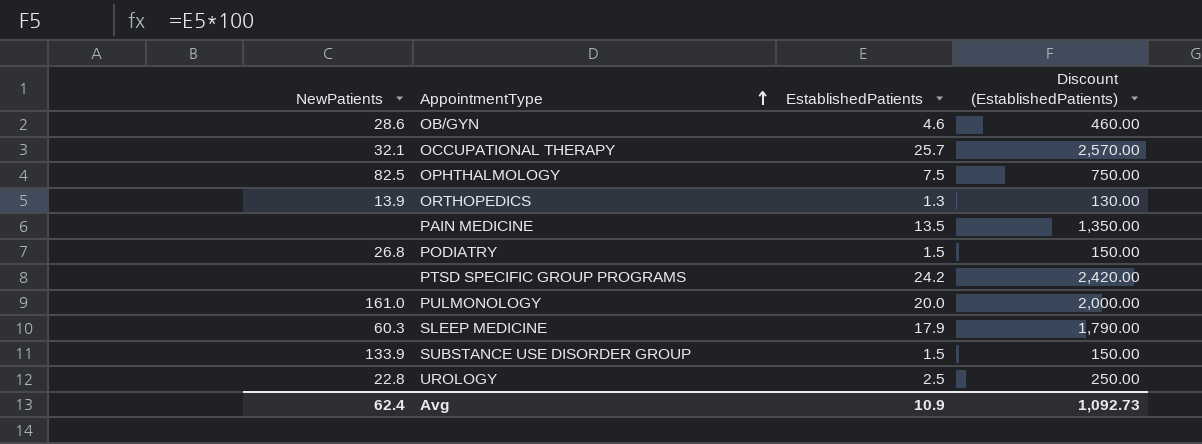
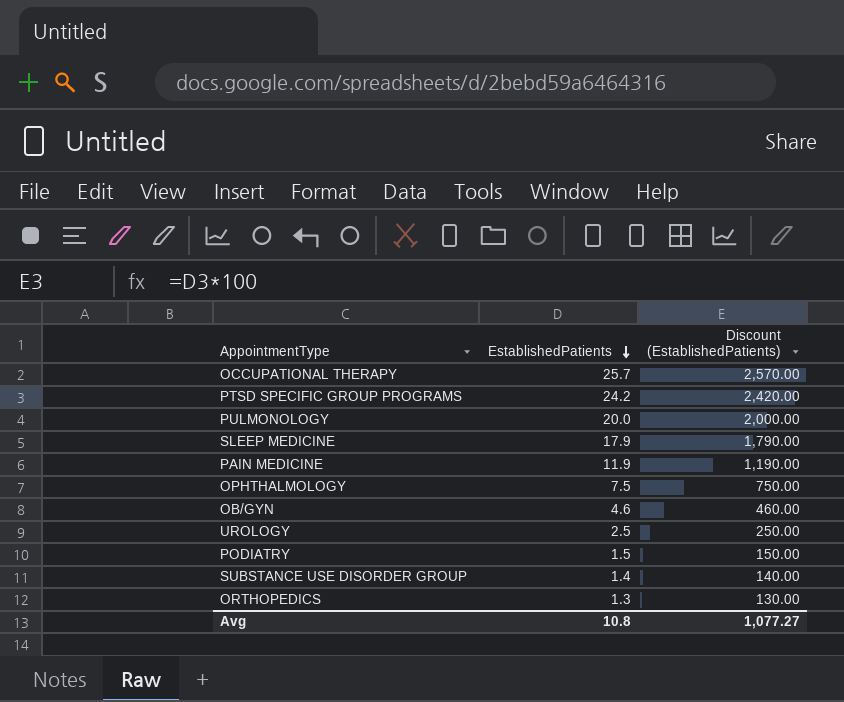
row order: AppointmentType ascending -> EstablishedPatients descending
column NewPatients | position: 1 -> none
PAIN MEDICINE | EstablishedPatients: 13.5 -> 11.9
PAIN MEDICINE | Discount (EstablishedPatients): 1,350.00 -> 1,190.00
SUBSTANCE USE DISORDER GROUP | EstablishedPatients: 1.5 -> 1.4
SUBSTANCE USE DISORDER GROUP | Discount (EstablishedPatients): 150.00 -> 140.00
Avg | EstablishedPatients: 10.9 -> 10.8
Avg | Discount (EstablishedPatients): 1,092.73 -> 1,077.27

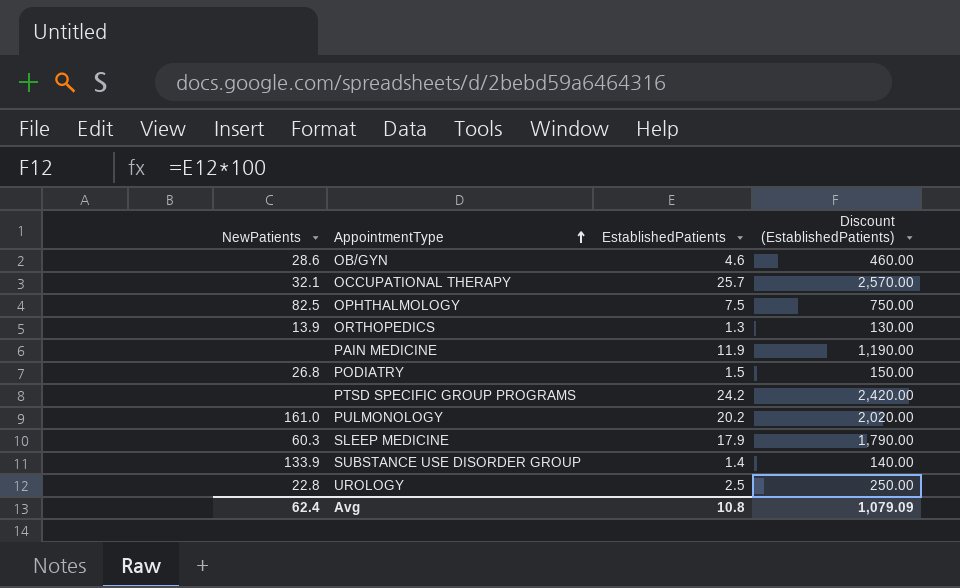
row order: EstablishedPatients descending -> AppointmentType ascending
column NewPatients | position: none -> 1
PULMONOLOGY | EstablishedPatients: 20.0 -> 20.2
PULMONOLOGY | Discount (EstablishedPatients): 2,000.00 -> 2,020.00
Avg | Discount (EstablishedPatients): 1,077.27 -> 1,079.09

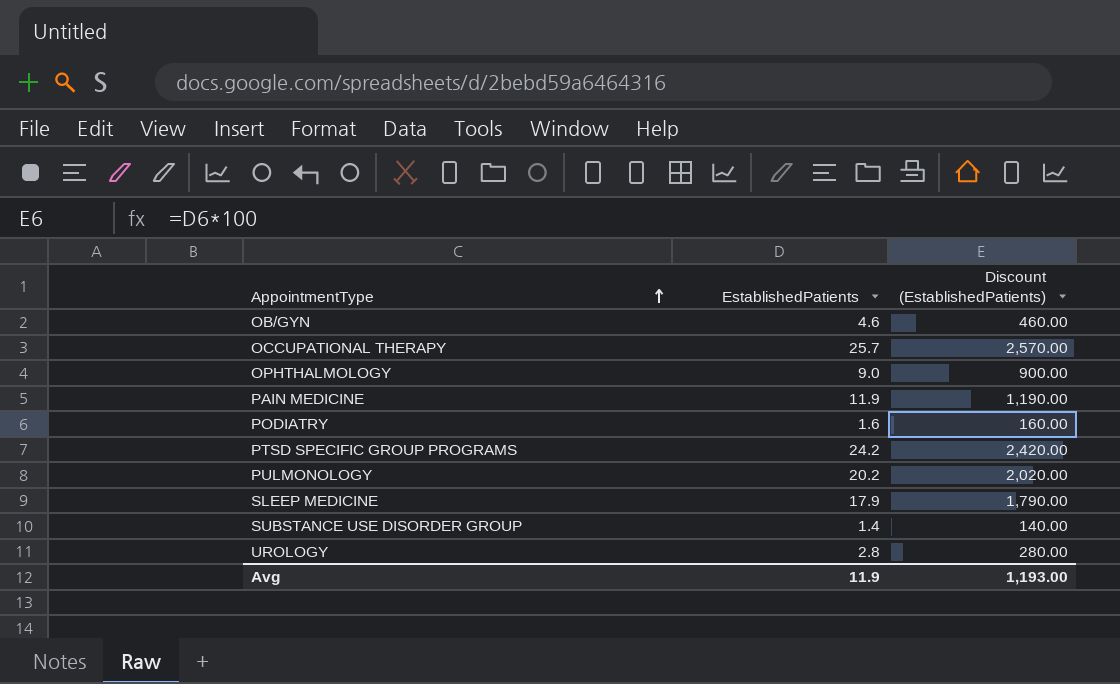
column NewPatients | position: 1 -> none
row ORTHOPEDICS: 13.9 | 1.3 | 130.00 -> none
OPHTHALMOLOGY | EstablishedPatients: 7.5 -> 9.0
OPHTHALMOLOGY | Discount (EstablishedPatients): 750.00 -> 900.00
PODIATRY | EstablishedPatients: 1.5 -> 1.6
PODIATRY | Discount (EstablishedPatients): 150.00 -> 160.00
UROLOGY | EstablishedPatients: 2.5 -> 2.8
UROLOGY | Discount (EstablishedPatients): 250.00 -> 280.00
Avg | EstablishedPatients: 10.8 -> 11.9
Avg | Discount (EstablishedPatients): 1,079.09 -> 1,193.00

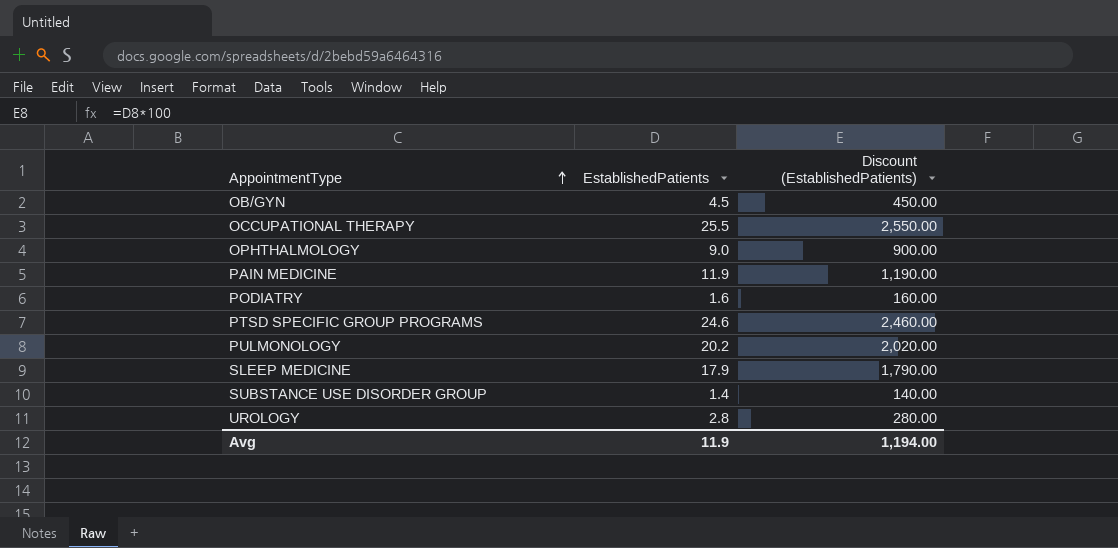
OB/GYN | EstablishedPatients: 4.6 -> 4.5
OB/GYN | Discount (EstablishedPatients): 460.00 -> 450.00
OCCUPATIONAL THERAPY | EstablishedPatients: 25.7 -> 25.5
OCCUPATIONAL THERAPY | Discount (EstablishedPatients): 2,570.00 -> 2,550.00
PTSD SPECIFIC GROUP PROGRAMS | EstablishedPatients: 24.2 -> 24.6
PTSD SPECIFIC GROUP PROGRAMS | Discount (EstablishedPatients): 2,420.00 -> 2,460.00
Avg | Discount (EstablishedPatients): 1,193.00 -> 1,194.00

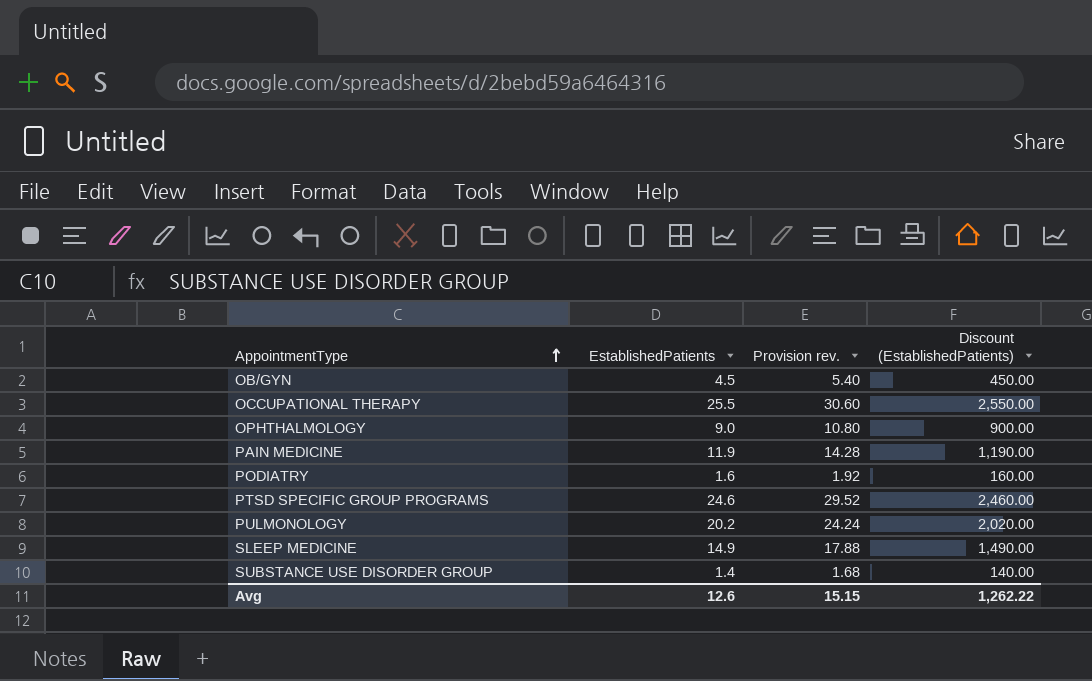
column Provision rev. | formula: none -> [EstablishedPatients] * 1.2
row UROLOGY: 2.8 | 280.00 -> none
SLEEP MEDICINE | EstablishedPatients: 17.9 -> 14.9
SLEEP MEDICINE | Discount (EstablishedPatients): 1,790.00 -> 1,490.00
Avg | EstablishedPatients: 11.9 -> 12.6
Avg | Discount (EstablishedPatients): 1,194.00 -> 1,262.22

